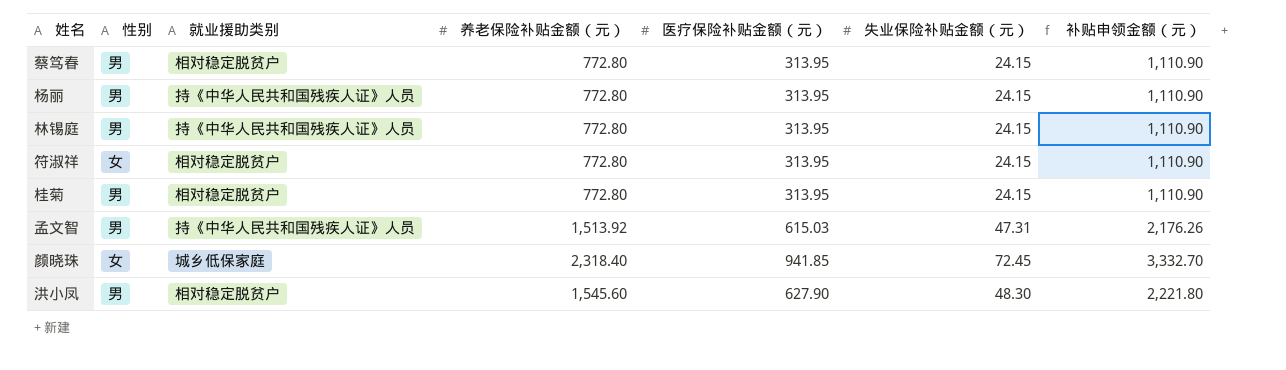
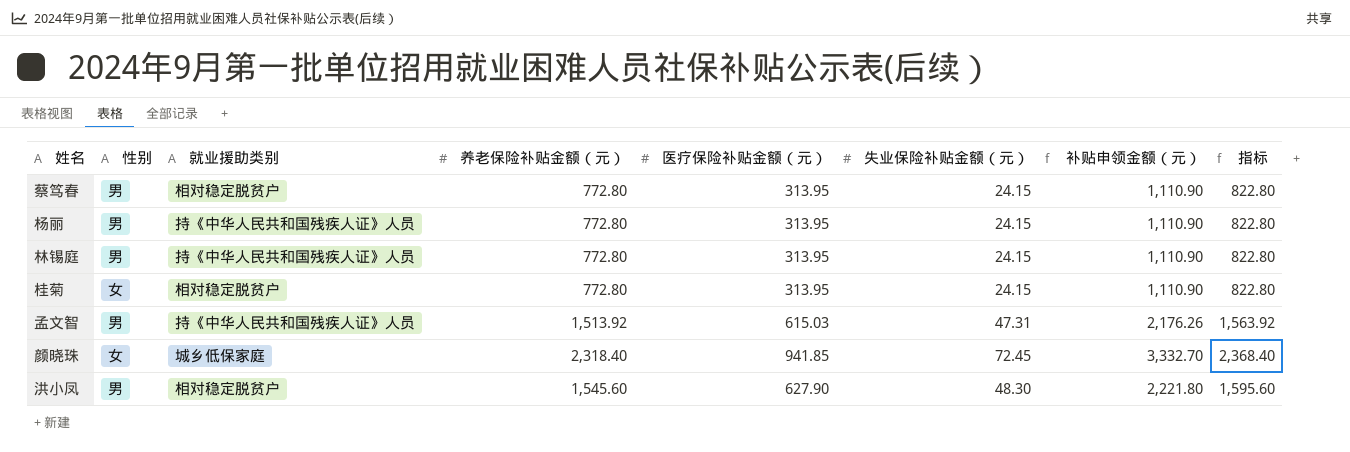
column 指标 | formula: none -> [养老保险补贴金额（元）] + 50
row 符淑祥: 女 | 相对稳定脱贫户 | 772.80 | 313.95 | 24.15 | 1,110.90 -> none
桂菊 | 性别: 男 -> 女

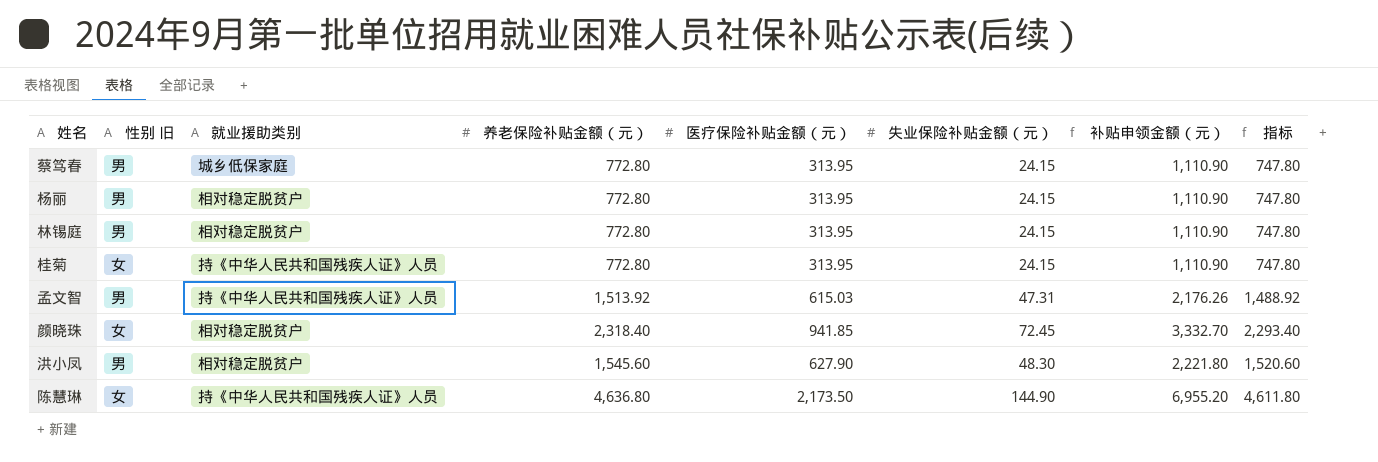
column name: 性别 -> 性别 旧
column 指标 | formula: [养老保险补贴金额（元）] + 50 -> [养老保险补贴金额（元）] - 25
蔡笃春 | 就业援助类别: 相对稳定脱贫户 -> 城乡低保家庭
杨丽 | 就业援助类别: 持《中华人民共和国残疾人证》人员 -> 相对稳定脱贫户
林锡庭 | 就业援助类别: 持《中华人民共和国残疾人证》人员 -> 相对稳定脱贫户
桂菊 | 就业援助类别: 相对稳定脱贫户 -> 持《中华人民共和国残疾人证》人员
颜晓珠 | 就业援助类别: 城乡低保家庭 -> 相对稳定脱贫户
row 陈慧琳: none -> 女 | 持《中华人民共和国残疾人证》人员 | 4,636.80 | 2,173.50 | 144.90 | 6,955.20 | 4,611.80

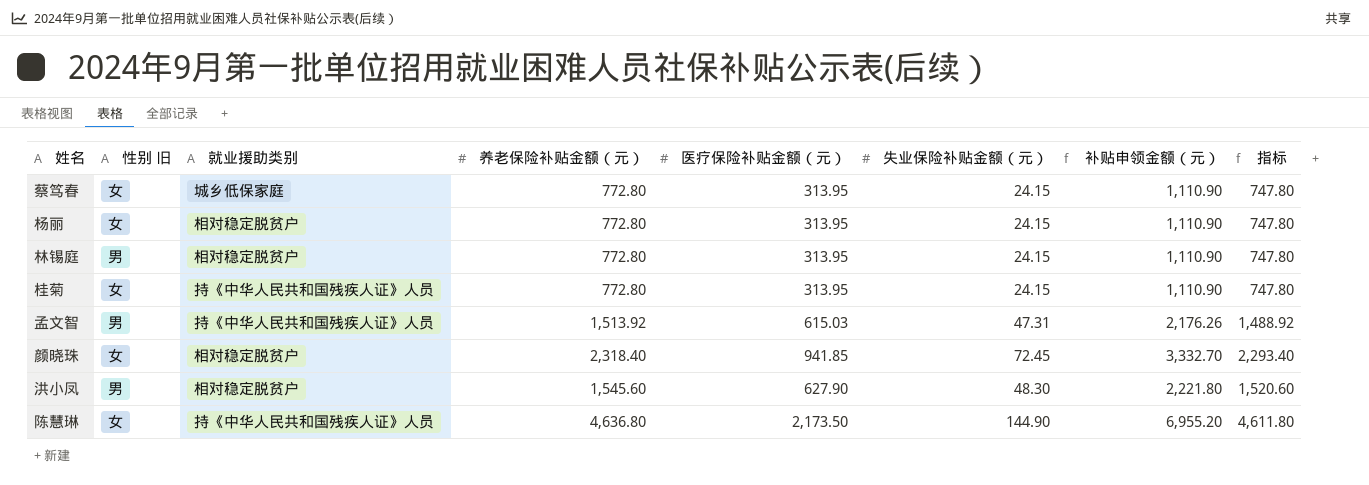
蔡笃春 | 性别 旧: 男 -> 女
杨丽 | 性别 旧: 男 -> 女

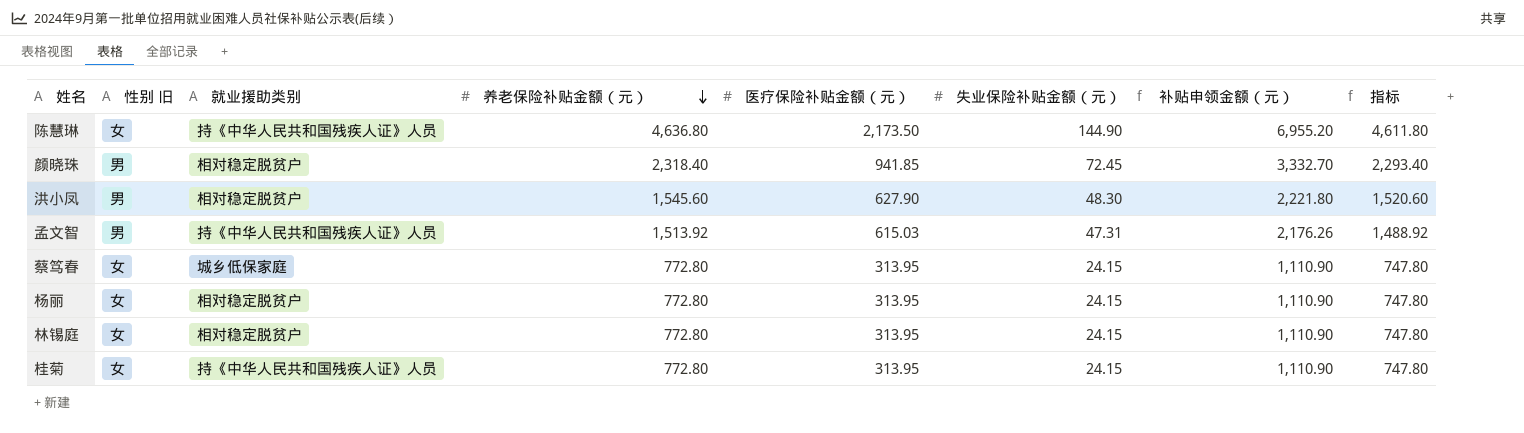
row order: none -> 养老保险补贴金额（元） descending
颜晓珠 | 性别 旧: 女 -> 男
林锡庭 | 性别 旧: 男 -> 女

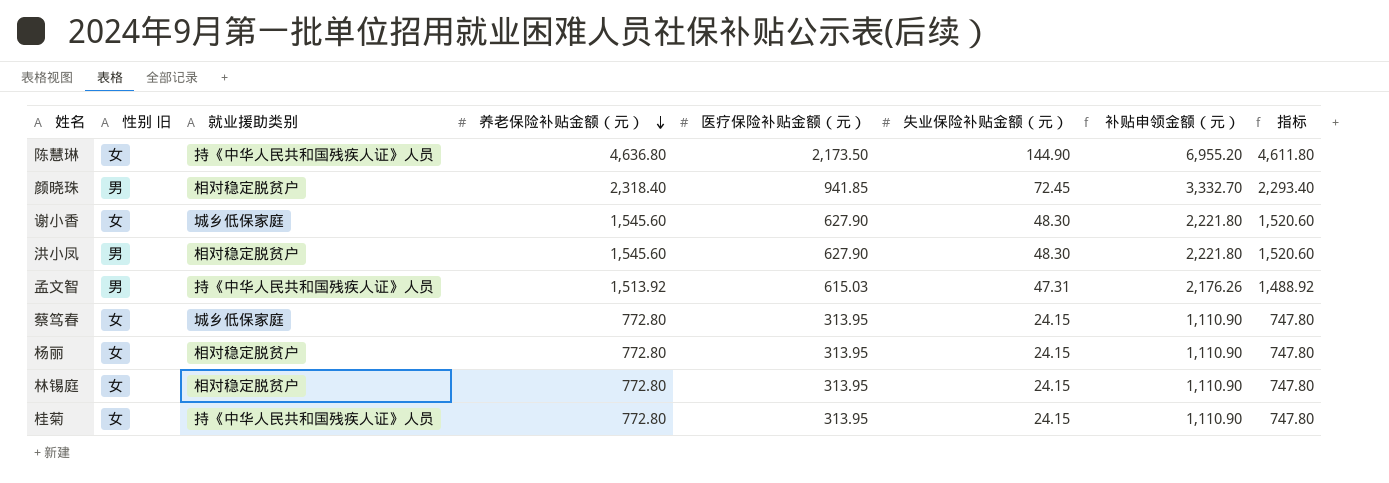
row 谢小香: none -> 女 | 城乡低保家庭 | 1,545.60 | 627.90 | 48.30 | 2,221.80 | 1,520.60

